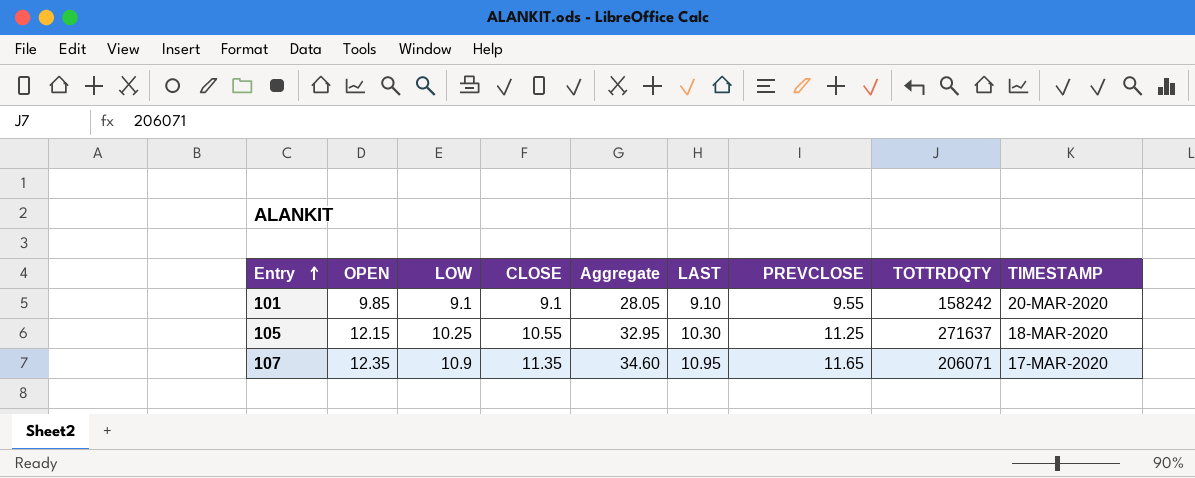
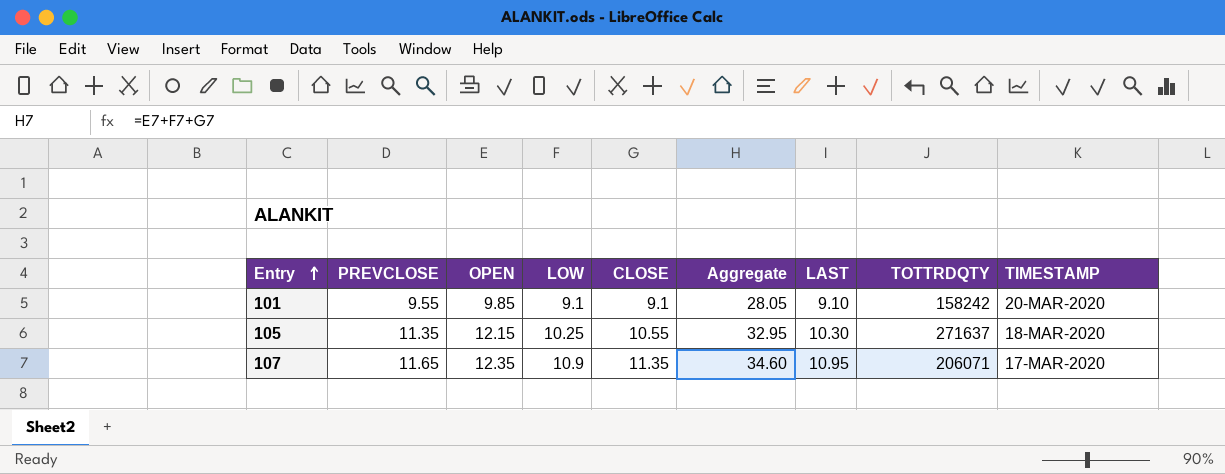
column PREVCLOSE | position: 7 -> 2
105 | PREVCLOSE: 11.25 -> 11.35

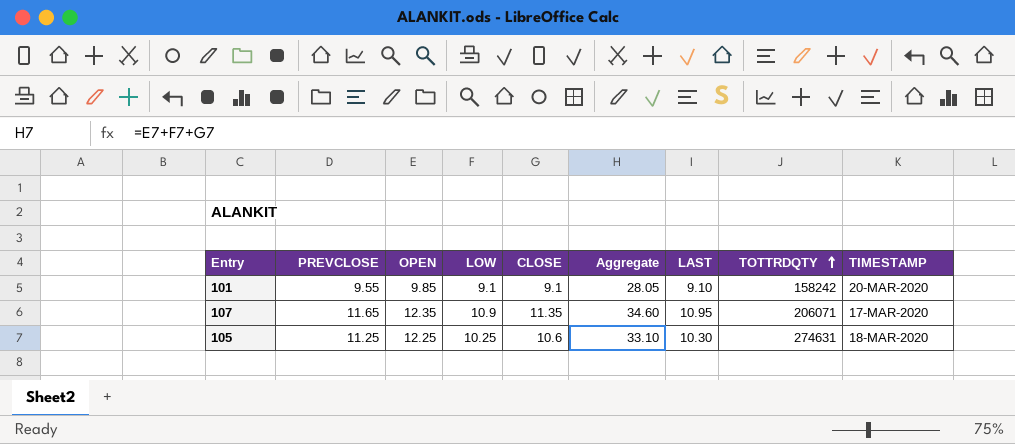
row order: Entry ascending -> TOTTRDQTY ascending
105 | PREVCLOSE: 11.35 -> 11.25
105 | OPEN: 12.15 -> 12.25
105 | CLOSE: 10.55 -> 10.6
105 | Aggregate: 32.95 -> 33.10
105 | TOTTRDQTY: 271637 -> 274631

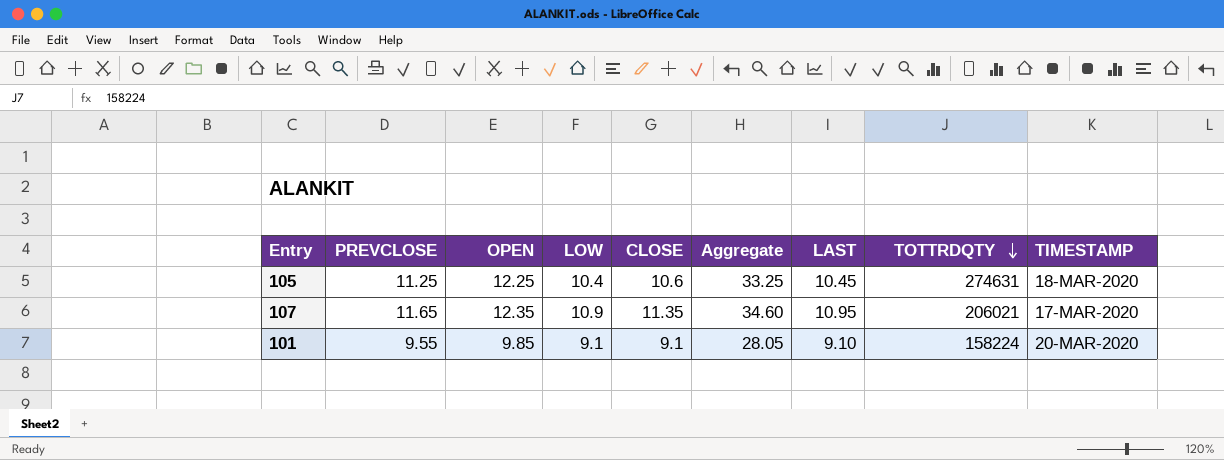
row order: TOTTRDQTY ascending -> TOTTRDQTY descending
105 | LOW: 10.25 -> 10.4
105 | Aggregate: 33.10 -> 33.25
105 | LAST: 10.30 -> 10.45
107 | TOTTRDQTY: 206071 -> 206021
101 | TOTTRDQTY: 158242 -> 158224

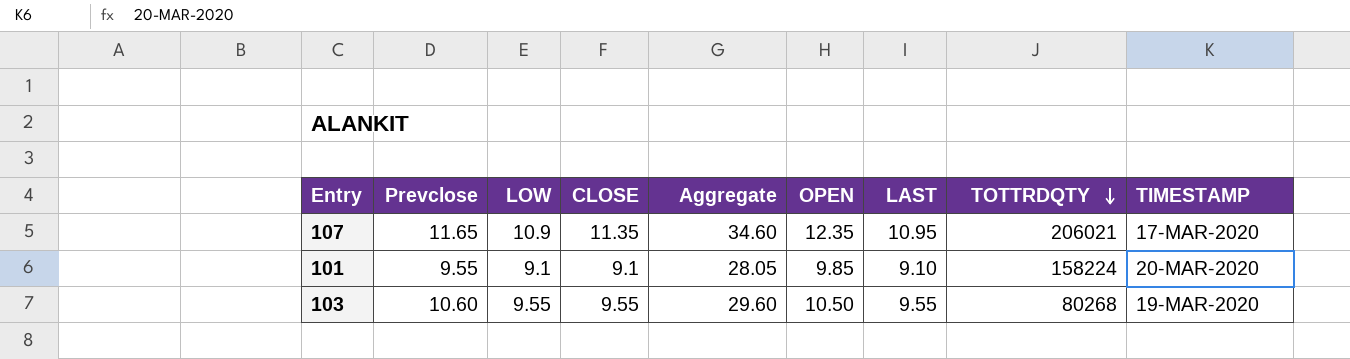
column name: PREVCLOSE -> Prevclose
column OPEN | position: 3 -> 6
row 105: 11.25 | 12.25 | 10.4 | 10.6 | 33.25 | 10.45 | 274631 | 18-MAR-2020 -> none
row 103: none -> 10.60 | 9.55 | 9.55 | 29.60 | 10.50 | 9.55 | 80268 | 19-MAR-2020

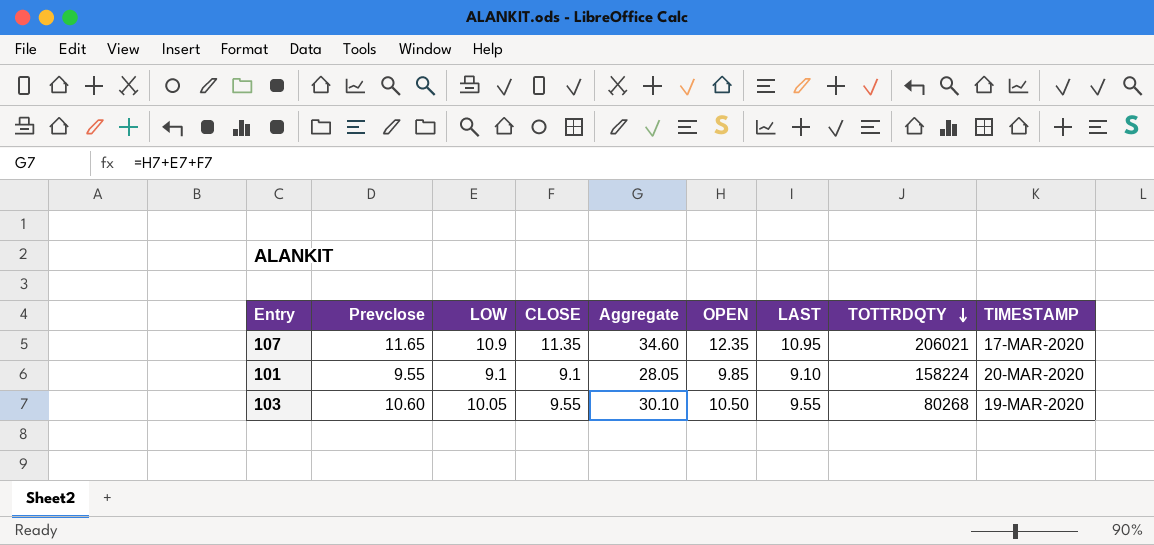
103 | LOW: 9.55 -> 10.05
103 | Aggregate: 29.60 -> 30.10

